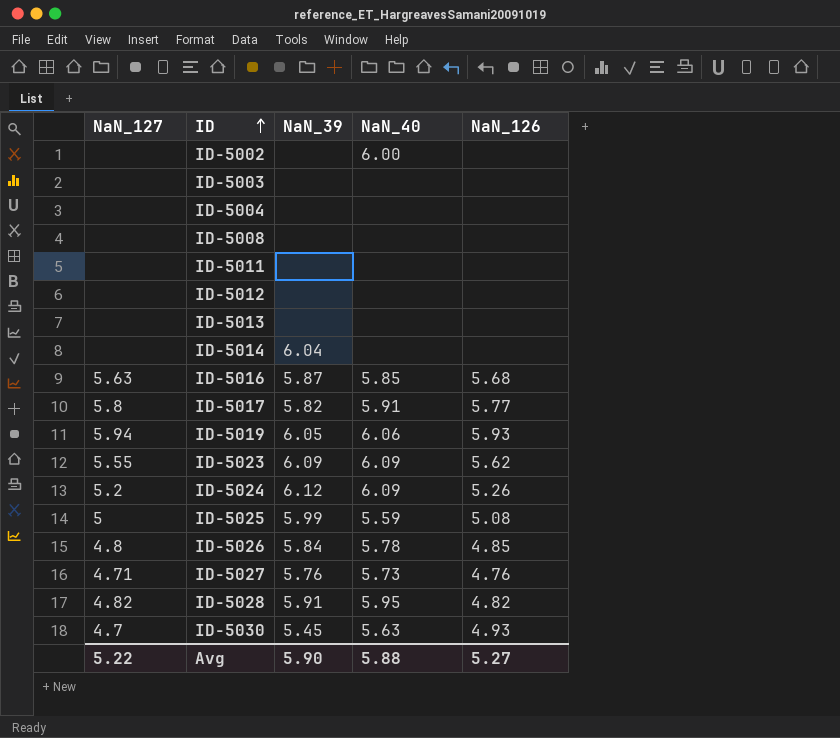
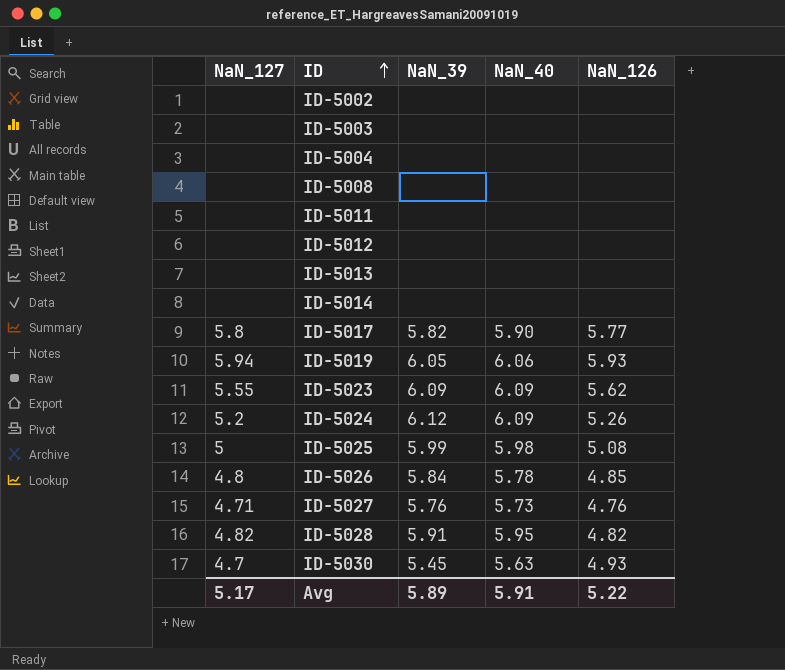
row ID-5016: 5.63 | 5.87 | 5.85 | 5.68 -> none
ID-5002 | NaN_40: 6.00 -> none
ID-5014 | NaN_39: 6.04 -> none
ID-5017 | NaN_40: 5.91 -> 5.90
ID-5025 | NaN_40: 5.59 -> 5.98
Avg | NaN_127: 5.22 -> 5.17
Avg | NaN_39: 5.90 -> 5.89
Avg | NaN_40: 5.88 -> 5.91
Avg | NaN_126: 5.27 -> 5.22

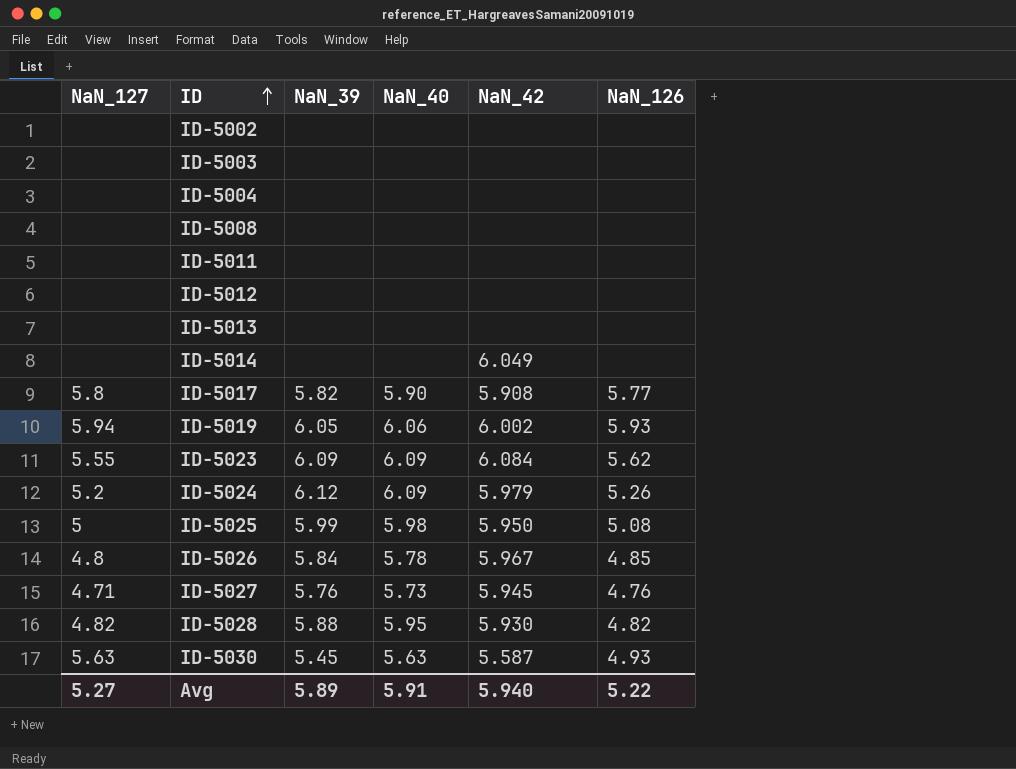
column NaN_42 | position: none -> 5
ID-5028 | NaN_39: 5.91 -> 5.88
ID-5030 | NaN_127: 4.7 -> 5.63
Avg | NaN_127: 5.17 -> 5.27

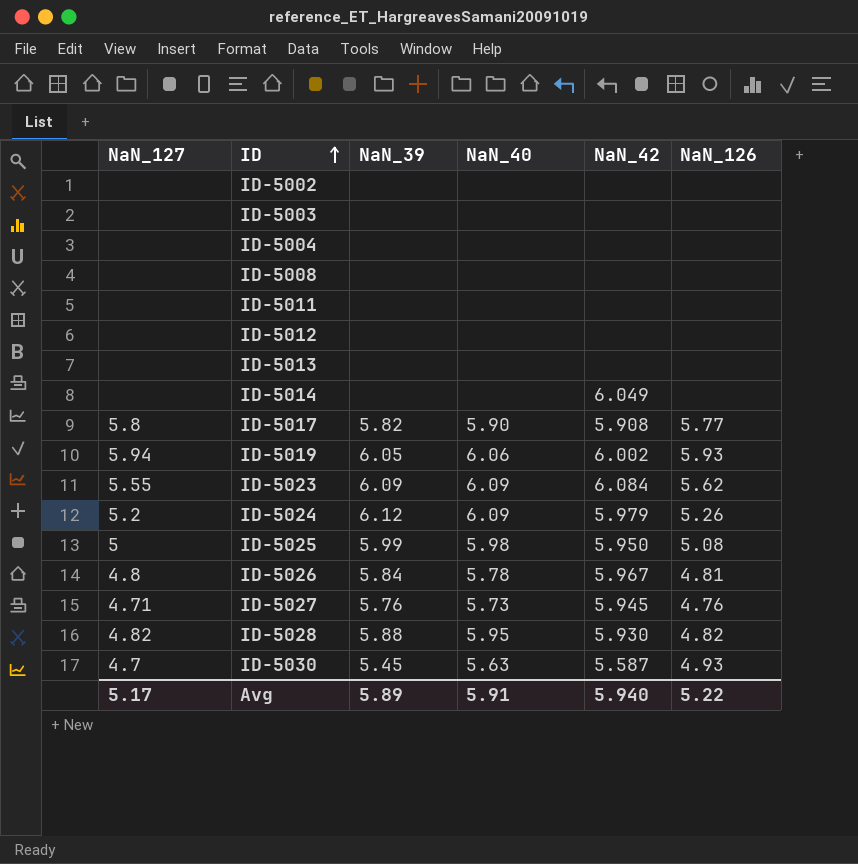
ID-5026 | NaN_126: 4.85 -> 4.81
ID-5030 | NaN_127: 5.63 -> 4.7
Avg | NaN_127: 5.27 -> 5.17

